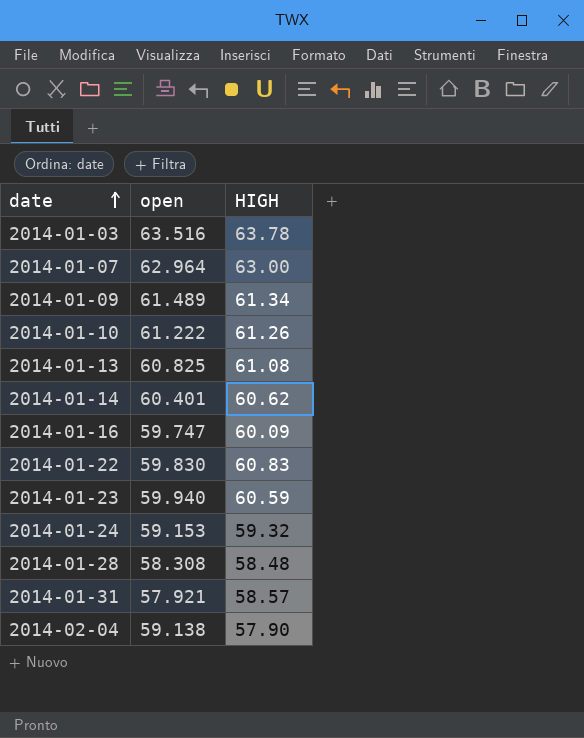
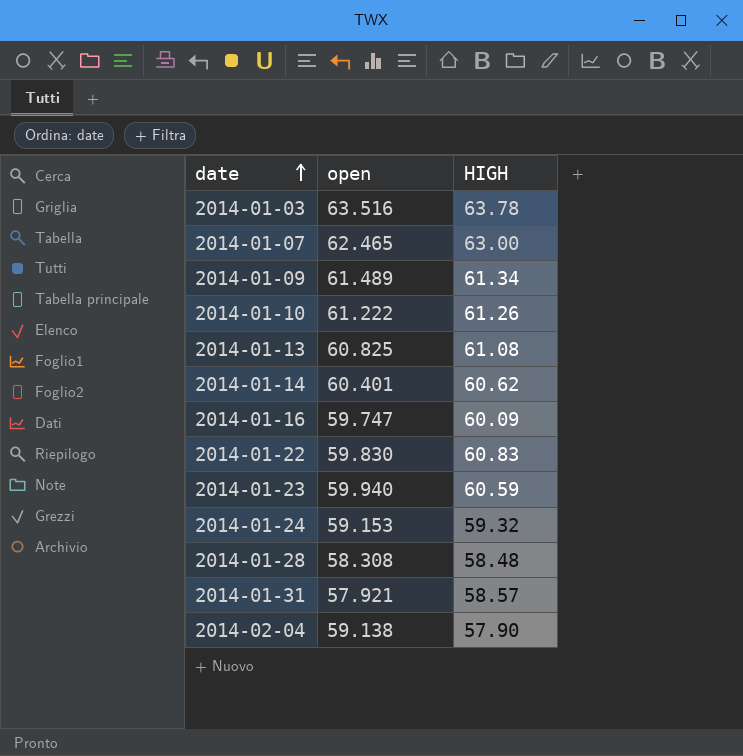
2014-01-07 | open: 62.964 -> 62.465

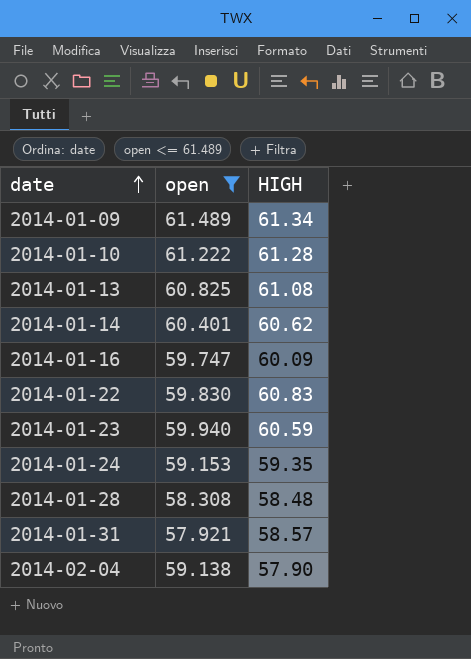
filter: none -> open <= 61.489
2014-01-10 | HIGH: 61.26 -> 61.28
2014-01-24 | HIGH: 59.32 -> 59.35

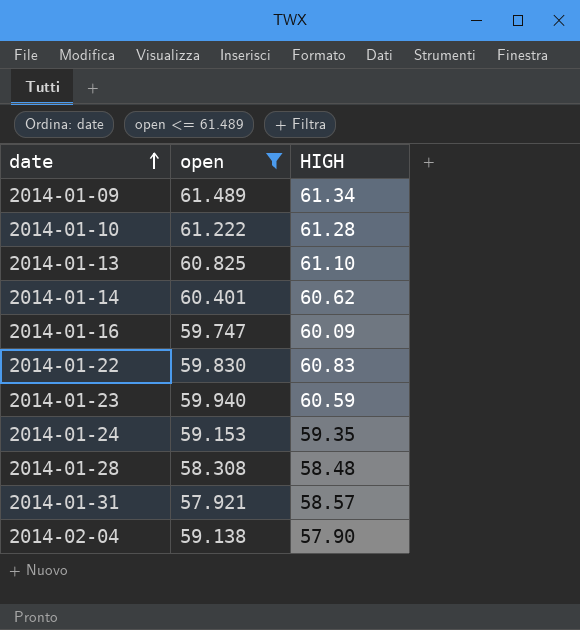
2014-01-13 | HIGH: 61.08 -> 61.10

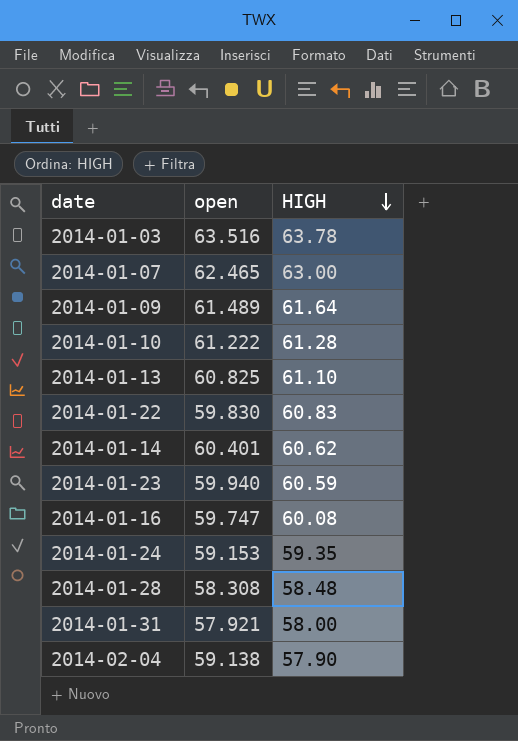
filter: open <= 61.489 -> none
row order: date ascending -> HIGH descending
2014-01-09 | HIGH: 61.34 -> 61.64
2014-01-16 | HIGH: 60.09 -> 60.08
2014-01-31 | HIGH: 58.57 -> 58.00

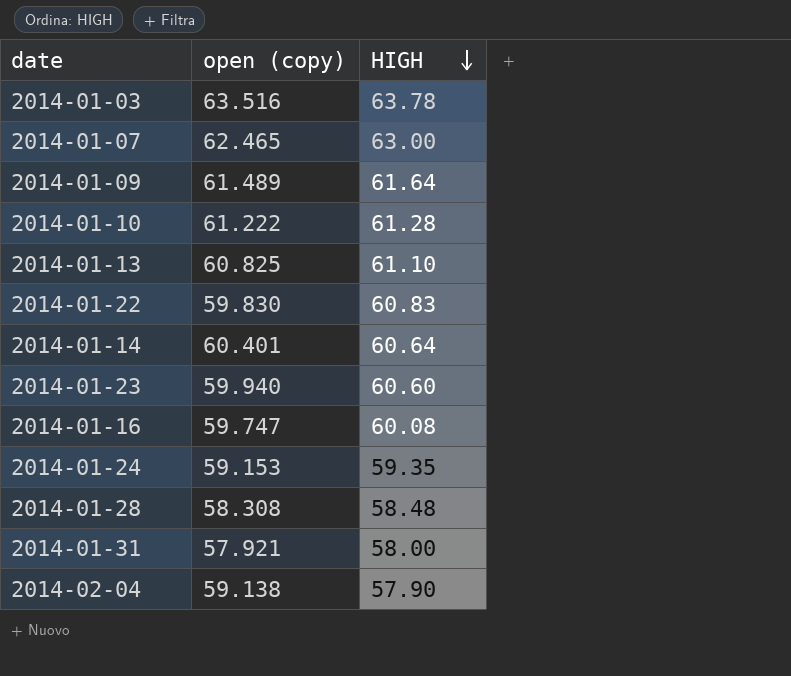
column name: open -> open (copy)
2014-01-14 | HIGH: 60.62 -> 60.64
2014-01-23 | HIGH: 60.59 -> 60.60

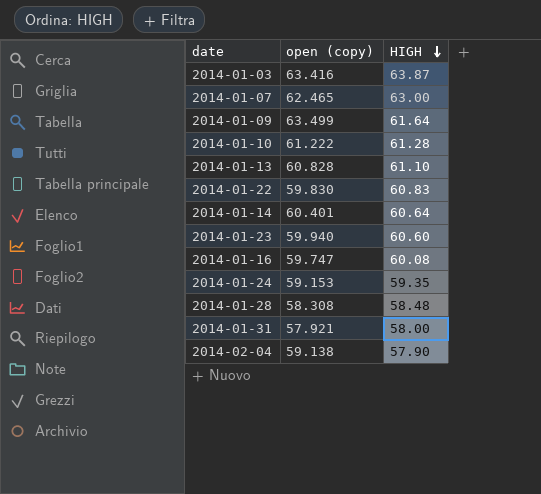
2014-01-03 | open (copy): 63.516 -> 63.416
2014-01-03 | HIGH: 63.78 -> 63.87
2014-01-09 | open (copy): 61.489 -> 63.499
2014-01-13 | open (copy): 60.825 -> 60.828

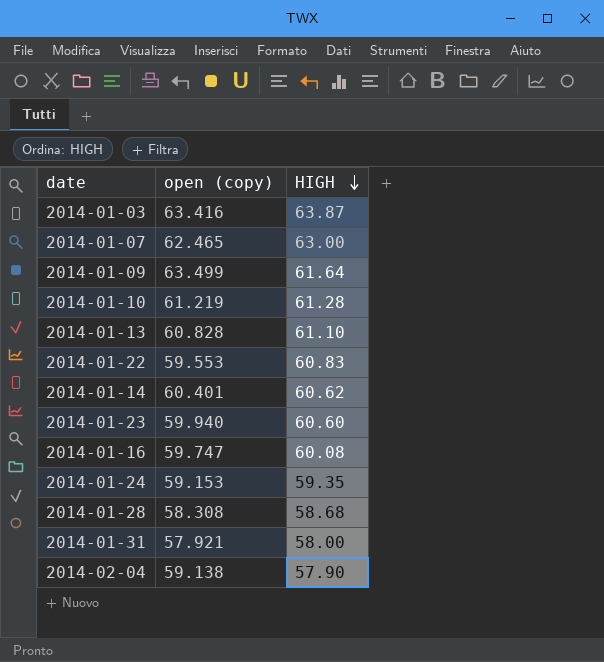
2014-01-10 | open (copy): 61.222 -> 61.219
2014-01-22 | open (copy): 59.830 -> 59.553
2014-01-14 | HIGH: 60.64 -> 60.62
2014-01-28 | HIGH: 58.48 -> 58.68

